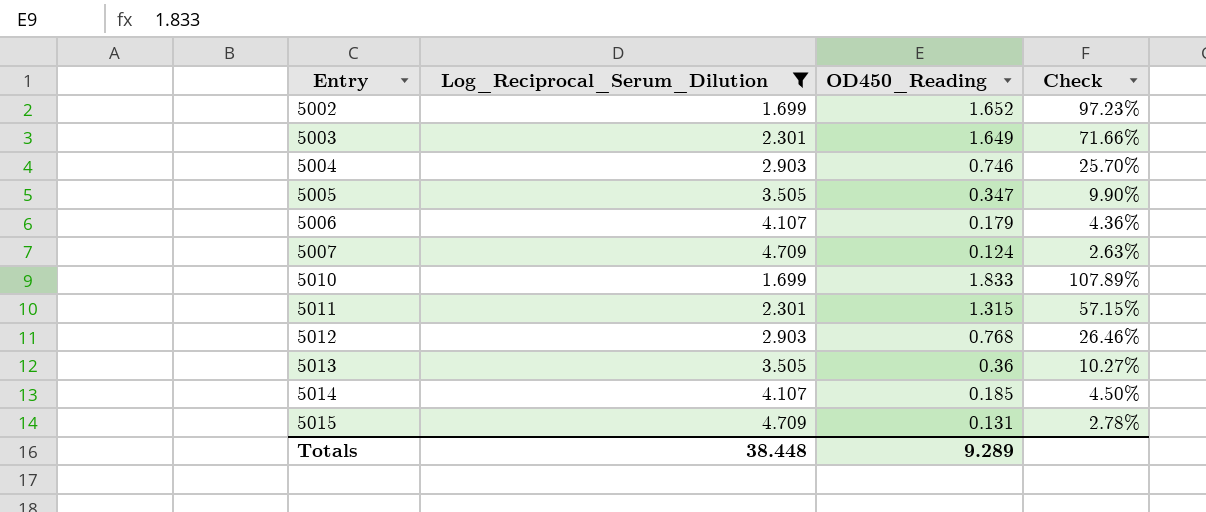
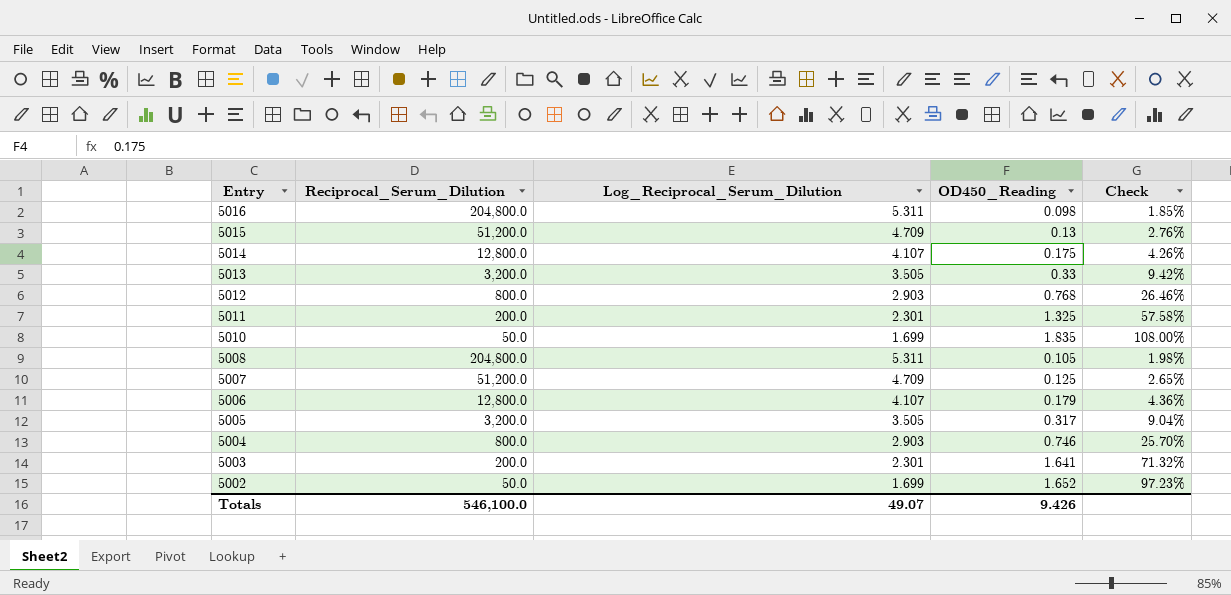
filter: Log_Reciprocal_Serum_Dilution != 5.311 -> none
row order: Entry ascending -> Entry descending
column Reciprocal_Serum_Dilution | position: none -> 2
5015 | OD450_Reading: 0.131 -> 0.13
5015 | Check: 2.78% -> 2.76%
5014 | OD450_Reading: 0.185 -> 0.175
5014 | Check: 4.50% -> 4.26%
5013 | OD450_Reading: 0.36 -> 0.33
5013 | Check: 10.27% -> 9.42%
5011 | OD450_Reading: 1.315 -> 1.325
5011 | Check: 57.15% -> 57.58%
5010 | OD450_Reading: 1.833 -> 1.835
5010 | Check: 107.89% -> 108.00%
5007 | OD450_Reading: 0.124 -> 0.125
5007 | Check: 2.63% -> 2.65%
5005 | OD450_Reading: 0.347 -> 0.317
5005 | Check: 9.90% -> 9.04%
5003 | OD450_Reading: 1.649 -> 1.641
5003 | Check: 71.66% -> 71.32%
Totals | Log_Reciprocal_Serum_Dilution: 38.448 -> 49.07
Totals | OD450_Reading: 9.289 -> 9.426

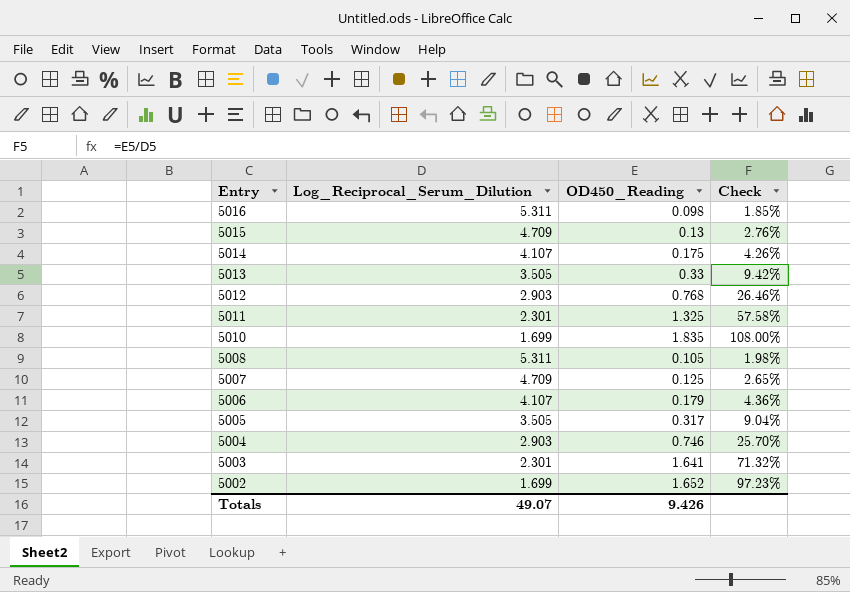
column Reciprocal_Serum_Dilution | position: 2 -> none

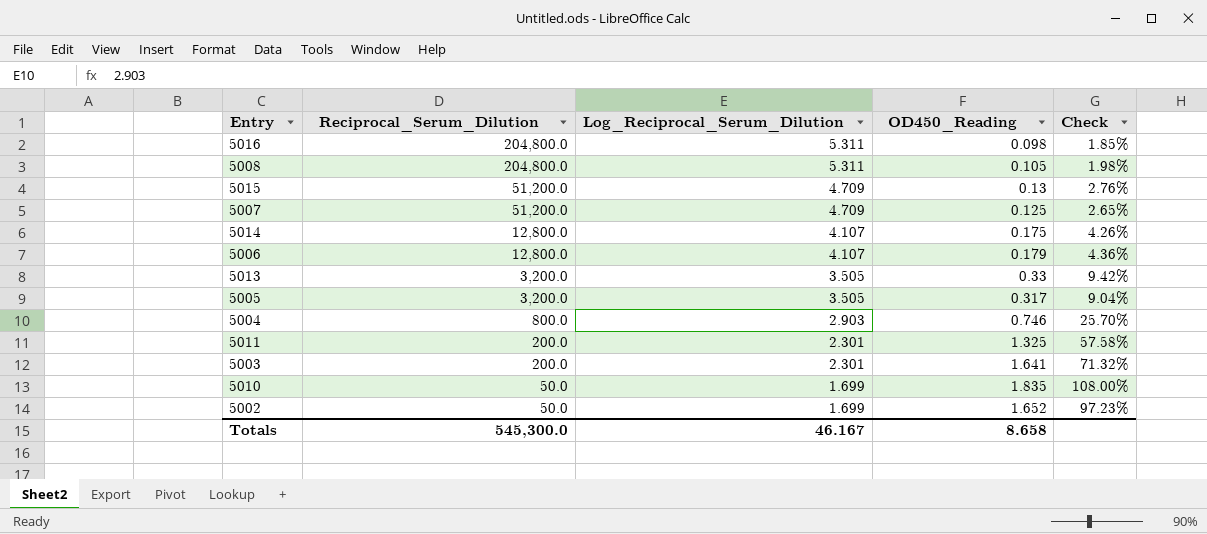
row order: Entry descending -> Reciprocal_Serum_Dilution descending
column Reciprocal_Serum_Dilution | position: none -> 2
row 5012: 2.903 | 0.768 | 26.46% -> none
Totals | Log_Reciprocal_Serum_Dilution: 49.07 -> 46.167
Totals | OD450_Reading: 9.426 -> 8.658

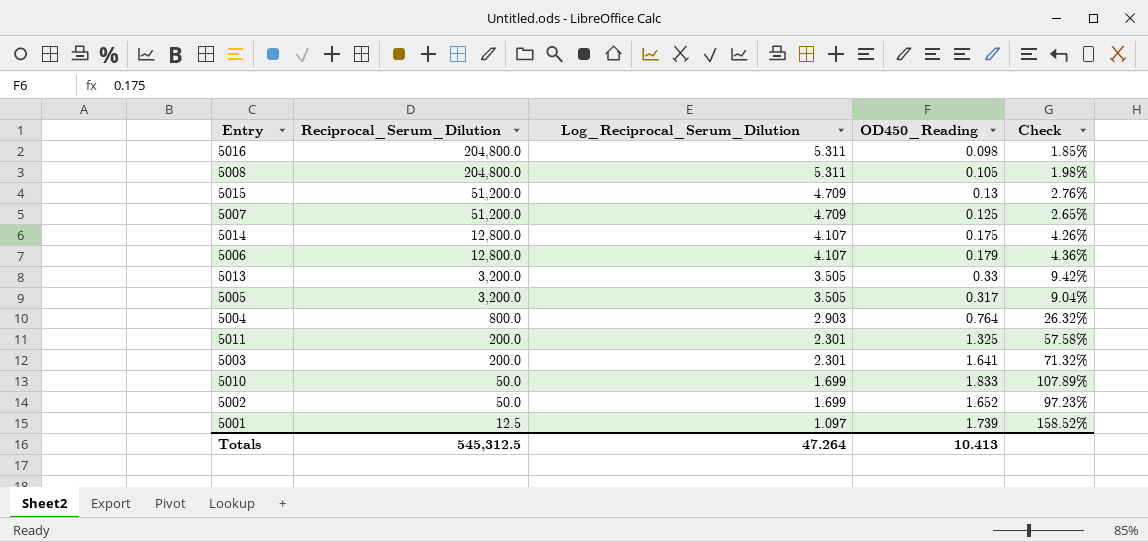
5004 | OD450_Reading: 0.746 -> 0.764
5004 | Check: 25.70% -> 26.32%
5010 | OD450_Reading: 1.835 -> 1.833
5010 | Check: 108.00% -> 107.89%
row 5001: none -> 12.5 | 1.097 | 1.739 | 158.52%
Totals | Reciprocal_Serum_Dilution: 545,300.0 -> 545,312.5
Totals | Log_Reciprocal_Serum_Dilution: 46.167 -> 47.264
Totals | OD450_Reading: 8.658 -> 10.413

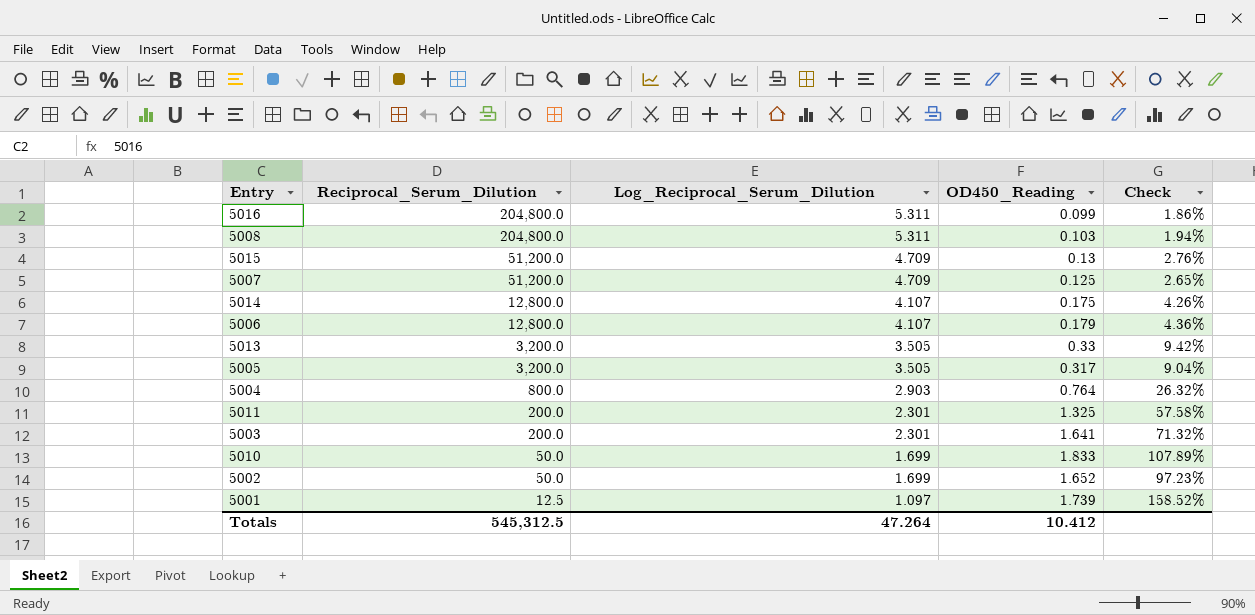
5016 | OD450_Reading: 0.098 -> 0.099
5016 | Check: 1.85% -> 1.86%
5008 | OD450_Reading: 0.105 -> 0.103
5008 | Check: 1.98% -> 1.94%
Totals | OD450_Reading: 10.413 -> 10.412

